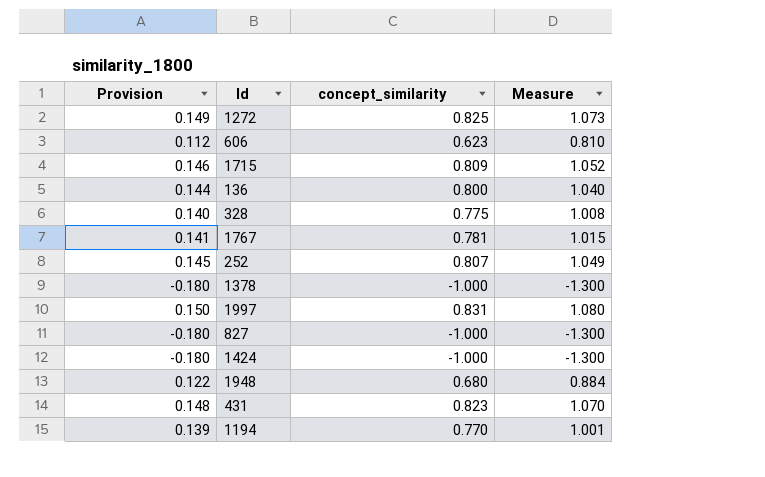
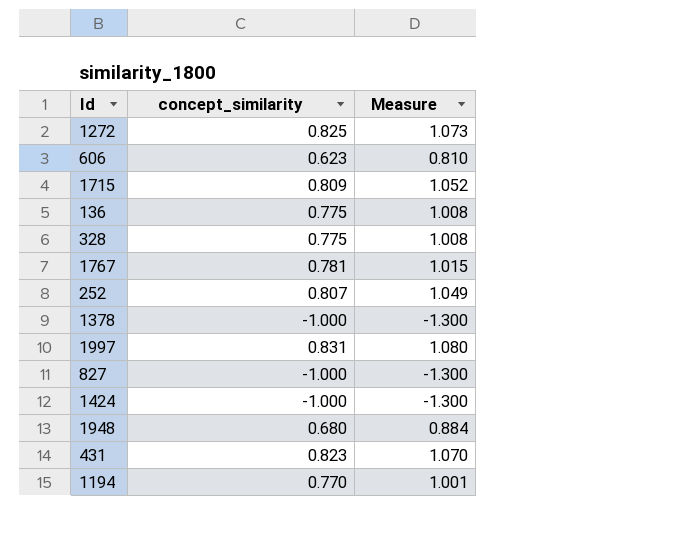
column Provision | formula: [concept_similarity] * 0.18 -> none
136 | concept_similarity: 0.800 -> 0.775
136 | Measure: 1.040 -> 1.008

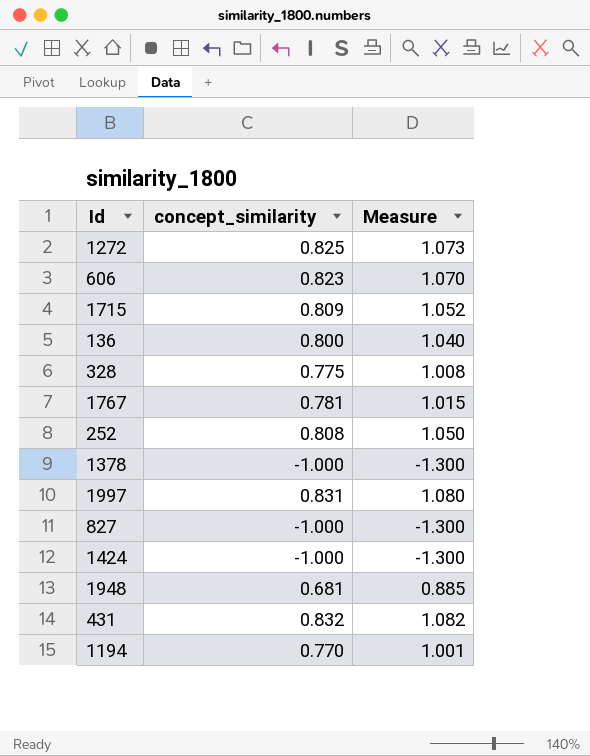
606 | concept_similarity: 0.623 -> 0.823
606 | Measure: 0.810 -> 1.070
136 | concept_similarity: 0.775 -> 0.800
136 | Measure: 1.008 -> 1.040
252 | concept_similarity: 0.807 -> 0.808
252 | Measure: 1.049 -> 1.050
1948 | concept_similarity: 0.680 -> 0.681
1948 | Measure: 0.884 -> 0.885
431 | concept_similarity: 0.823 -> 0.832
431 | Measure: 1.070 -> 1.082

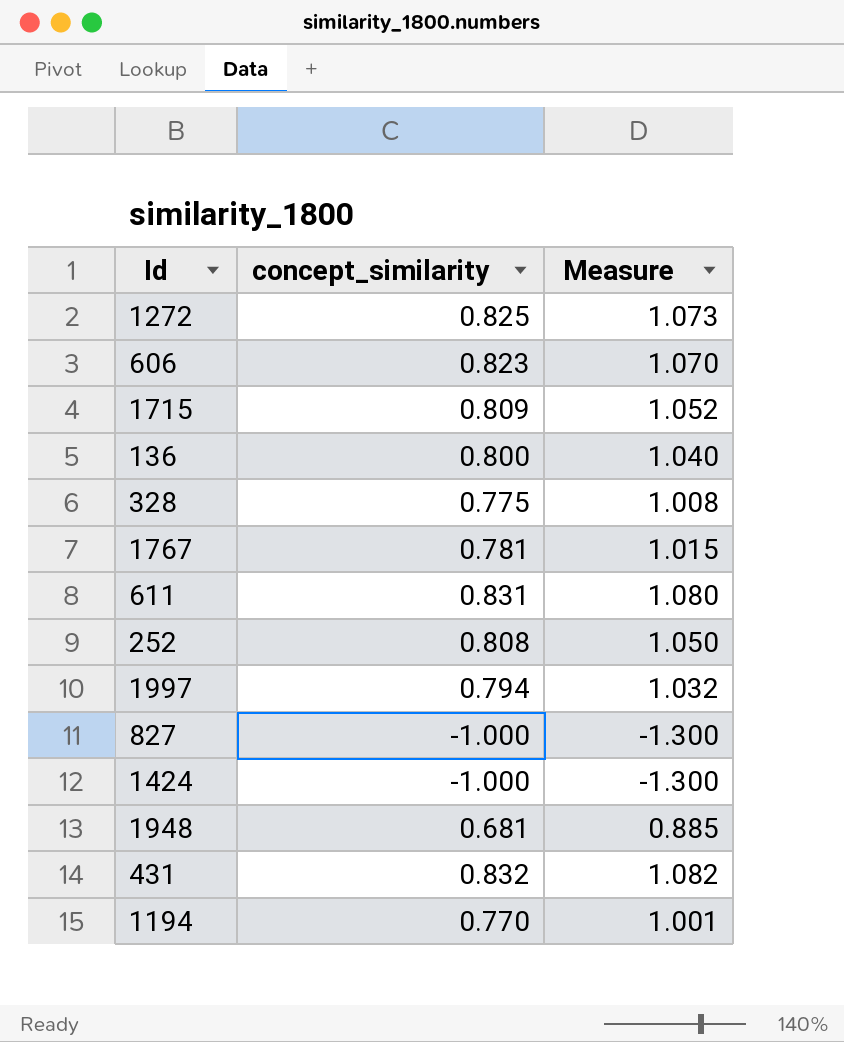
row 1378: -1.000 | -1.300 -> none
row 611: none -> 0.831 | 1.080
1997 | concept_similarity: 0.831 -> 0.794
1997 | Measure: 1.080 -> 1.032

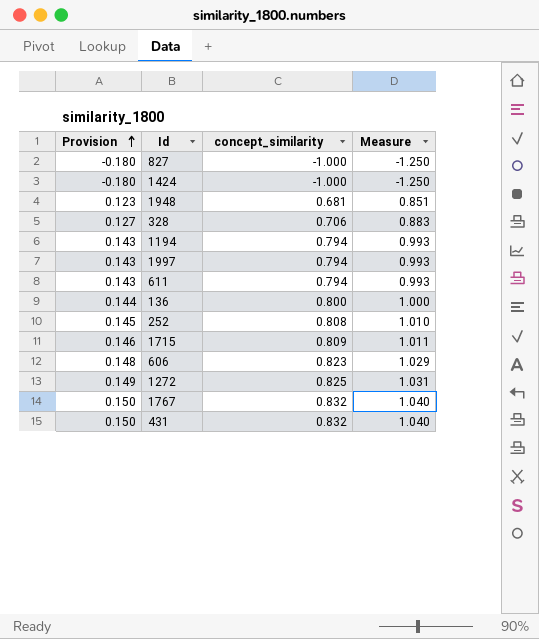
row order: none -> Provision ascending
column Provision | formula: none -> [concept_similarity] * 0.18
column Measure | formula: [concept_similarity] * 1.3 -> [concept_similarity] * 1.25
328 | concept_similarity: 0.775 -> 0.706
1194 | concept_similarity: 0.770 -> 0.794
611 | concept_similarity: 0.831 -> 0.794
1767 | concept_similarity: 0.781 -> 0.832

